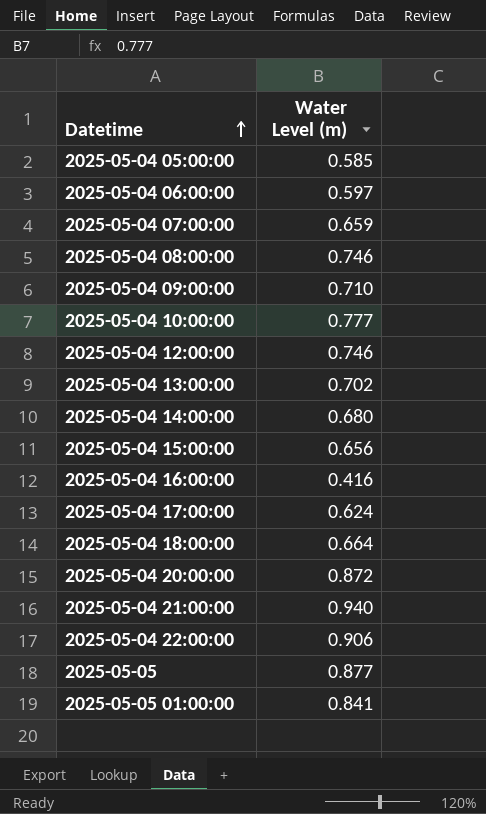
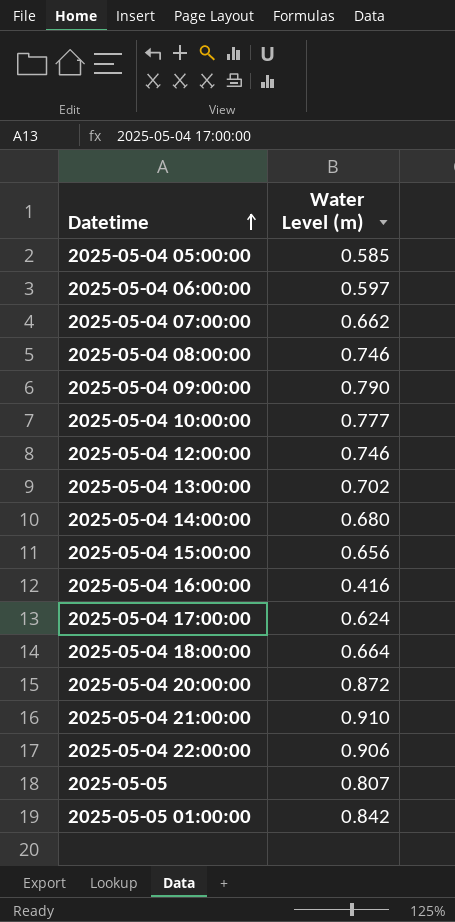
2025-05-04 07:00:00 | Water Level (m): 0.659 -> 0.662
2025-05-04 09:00:00 | Water Level (m): 0.710 -> 0.790
2025-05-04 21:00:00 | Water Level (m): 0.940 -> 0.910
2025-05-05 | Water Level (m): 0.877 -> 0.807
2025-05-05 01:00:00 | Water Level (m): 0.841 -> 0.842

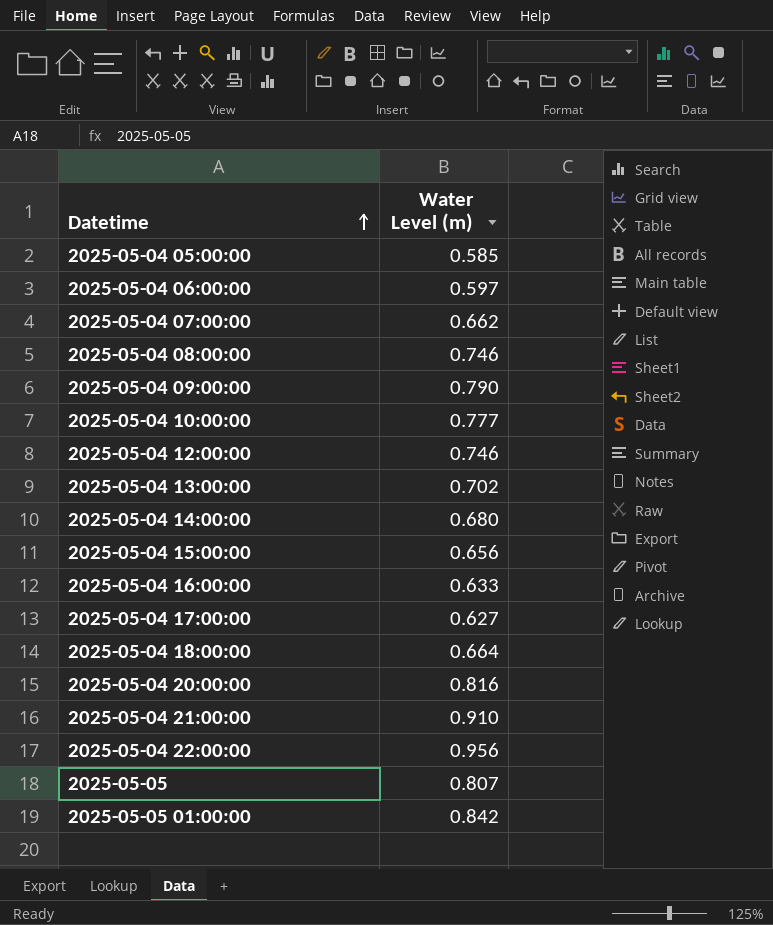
2025-05-04 16:00:00 | Water Level (m): 0.416 -> 0.633
2025-05-04 17:00:00 | Water Level (m): 0.624 -> 0.627
2025-05-04 20:00:00 | Water Level (m): 0.872 -> 0.816
2025-05-04 22:00:00 | Water Level (m): 0.906 -> 0.956

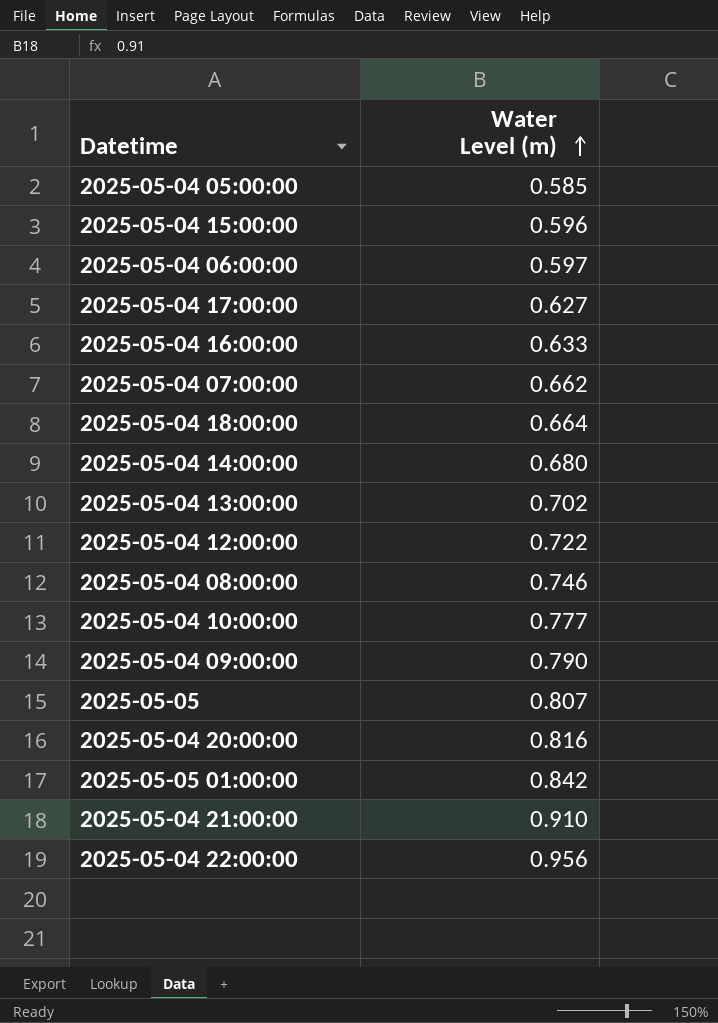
row order: Datetime ascending -> Water Level (m) ascending
2025-05-04 15:00:00 | Water Level (m): 0.656 -> 0.596
2025-05-04 12:00:00 | Water Level (m): 0.746 -> 0.722

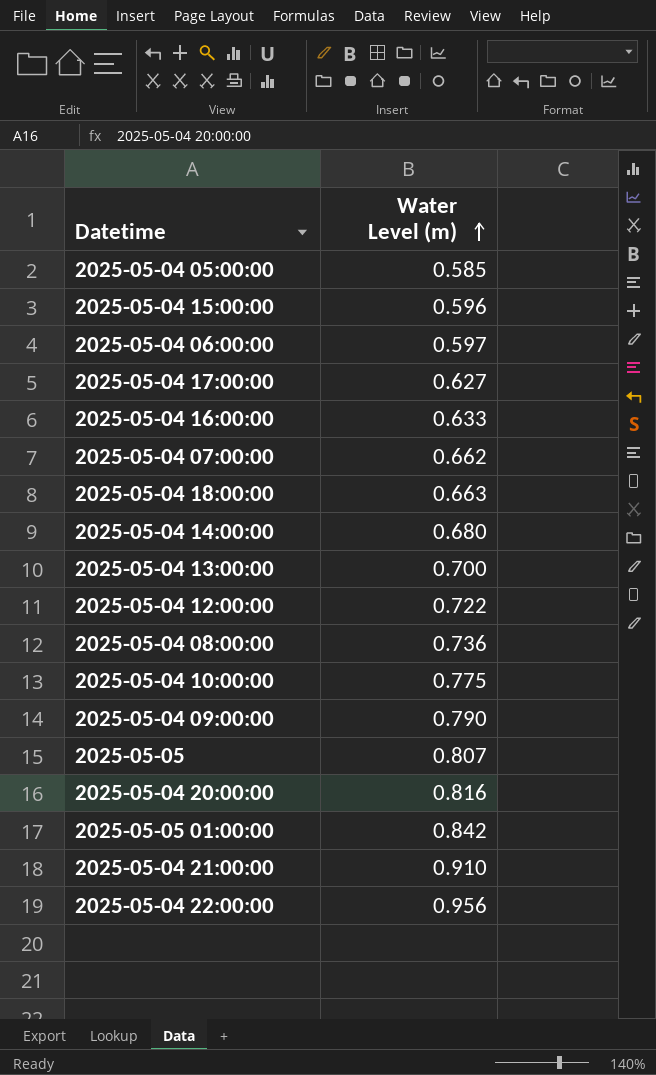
2025-05-04 18:00:00 | Water Level (m): 0.664 -> 0.663
2025-05-04 13:00:00 | Water Level (m): 0.702 -> 0.700
2025-05-04 08:00:00 | Water Level (m): 0.746 -> 0.736
2025-05-04 10:00:00 | Water Level (m): 0.777 -> 0.775

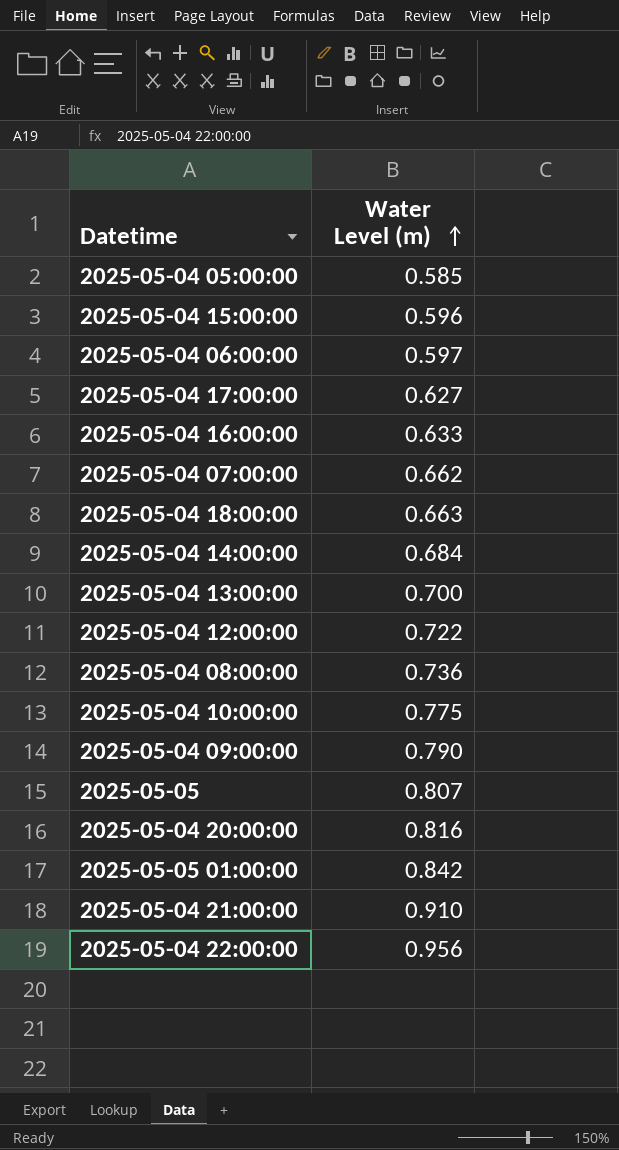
2025-05-04 14:00:00 | Water Level (m): 0.680 -> 0.684

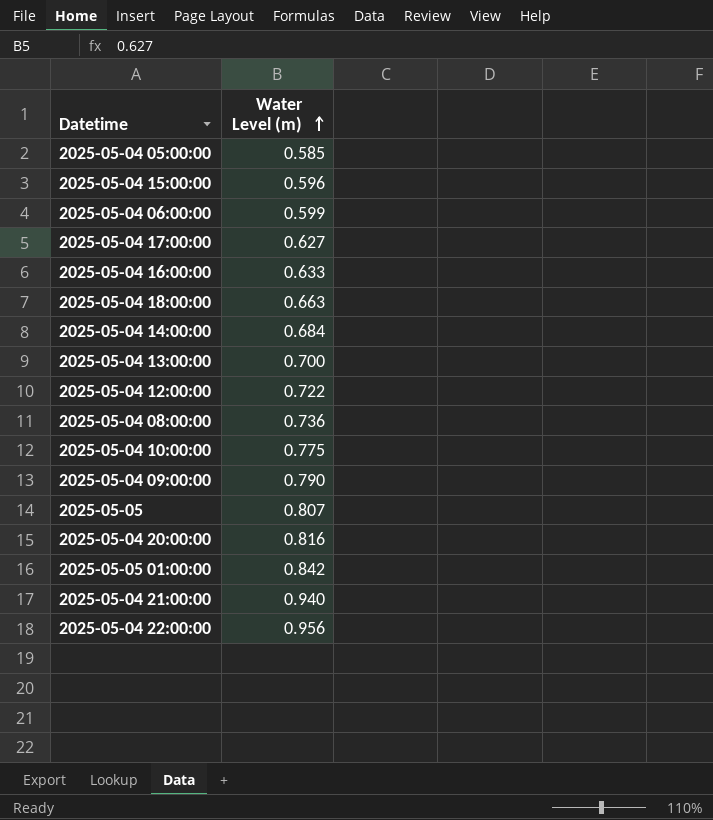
row 2025-05-04 07:00:00: 0.662 -> none
2025-05-04 06:00:00 | Water Level (m): 0.597 -> 0.599
2025-05-04 21:00:00 | Water Level (m): 0.910 -> 0.940

